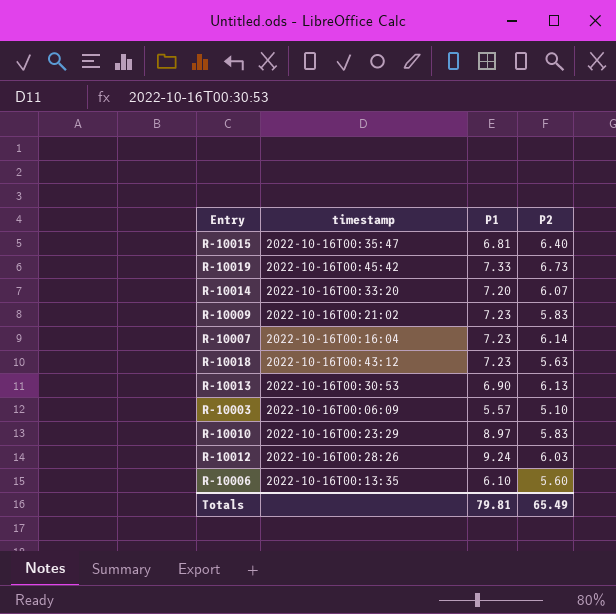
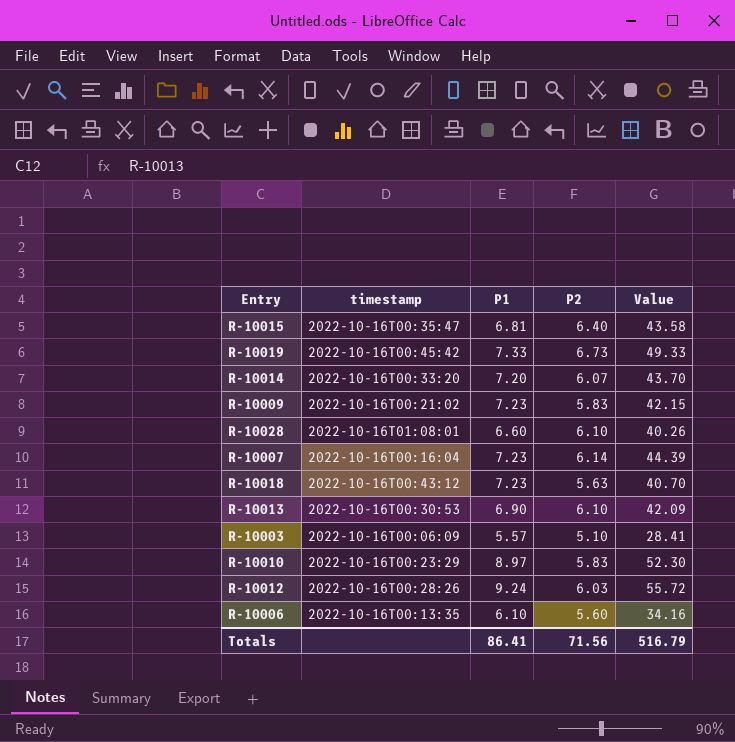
column Value | formula: none -> [P1] * [P2]
row R-10028: none -> 2022-10-16T01:08:01 | 6.60 | 6.10 | 40.26
R-10013 | P2: 6.13 -> 6.10
Totals | P1: 79.81 -> 86.41
Totals | P2: 65.49 -> 71.56

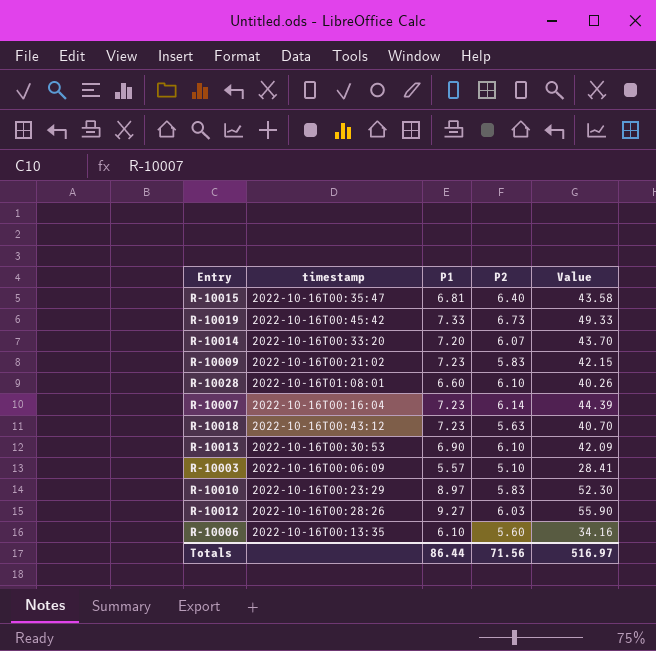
R-10012 | P1: 9.24 -> 9.27
R-10012 | Value: 55.72 -> 55.90
Totals | P1: 86.41 -> 86.44
Totals | Value: 516.79 -> 516.97

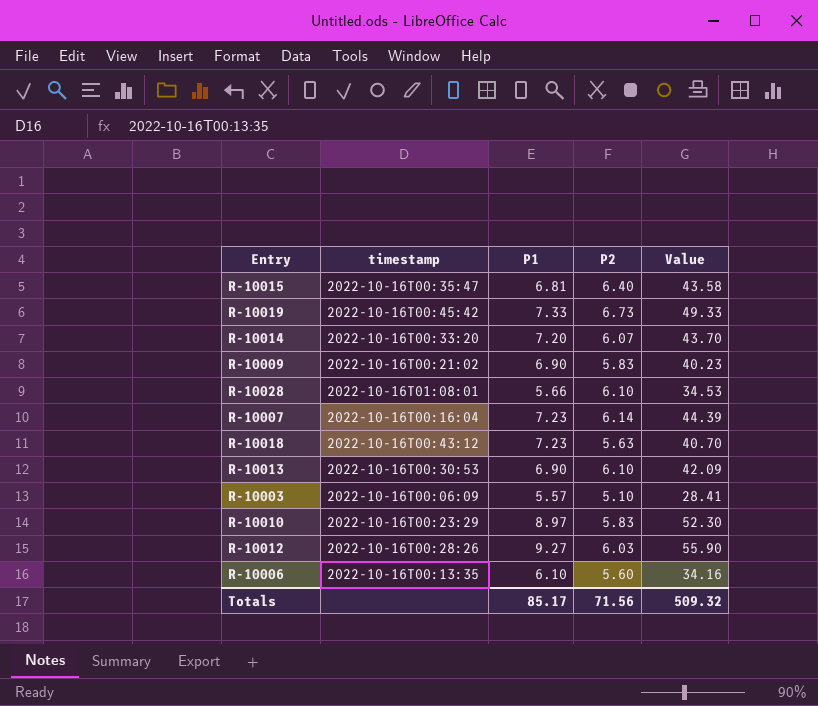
R-10009 | P1: 7.23 -> 6.90
R-10009 | Value: 42.15 -> 40.23
R-10028 | P1: 6.60 -> 5.66
R-10028 | Value: 40.26 -> 34.53
Totals | P1: 86.44 -> 85.17
Totals | Value: 516.97 -> 509.32

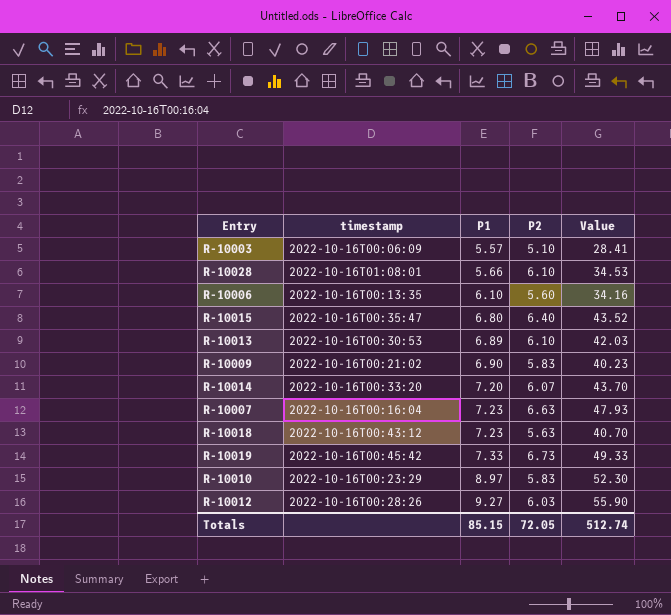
row order: none -> P1 ascending
R-10015 | P1: 6.81 -> 6.80
R-10015 | Value: 43.58 -> 43.52
R-10013 | P1: 6.90 -> 6.89
R-10013 | Value: 42.09 -> 42.03
R-10007 | P2: 6.14 -> 6.63
R-10007 | Value: 44.39 -> 47.93
Totals | P1: 85.17 -> 85.15
Totals | P2: 71.56 -> 72.05
Totals | Value: 509.32 -> 512.74

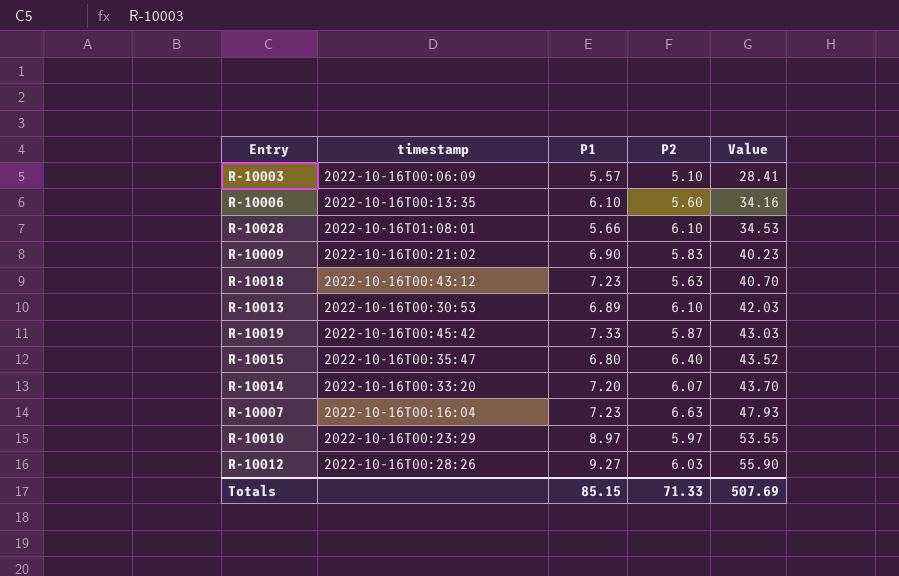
row order: P1 ascending -> Value ascending
R-10019 | P2: 6.73 -> 5.87
R-10019 | Value: 49.33 -> 43.03
R-10010 | P2: 5.83 -> 5.97
R-10010 | Value: 52.30 -> 53.55
Totals | P2: 72.05 -> 71.33
Totals | Value: 512.74 -> 507.69

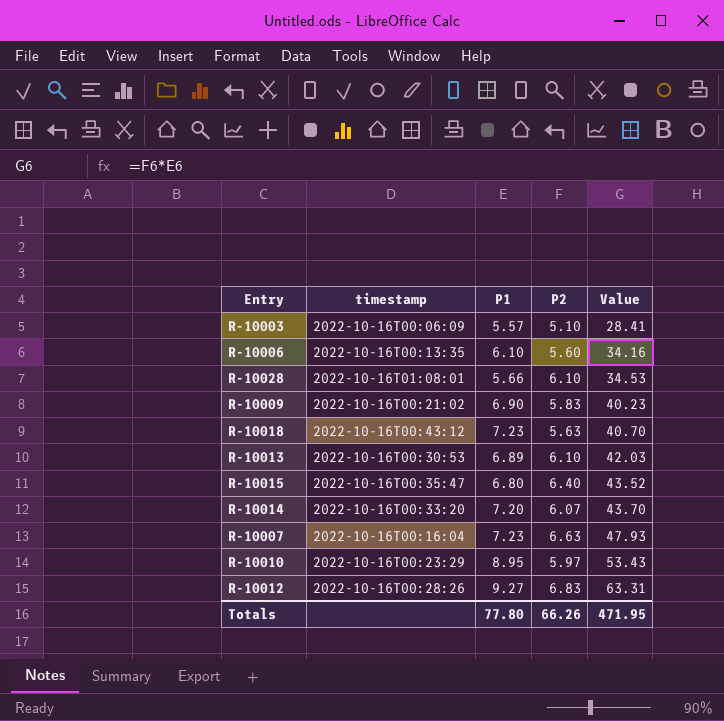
row R-10019: 2022-10-16T00:45:42 | 7.33 | 5.87 | 43.03 -> none
R-10010 | P1: 8.97 -> 8.95
R-10010 | Value: 53.55 -> 53.43
R-10012 | P2: 6.03 -> 6.83
R-10012 | Value: 55.90 -> 63.31
Totals | P1: 85.15 -> 77.80
Totals | P2: 71.33 -> 66.26
Totals | Value: 507.69 -> 471.95

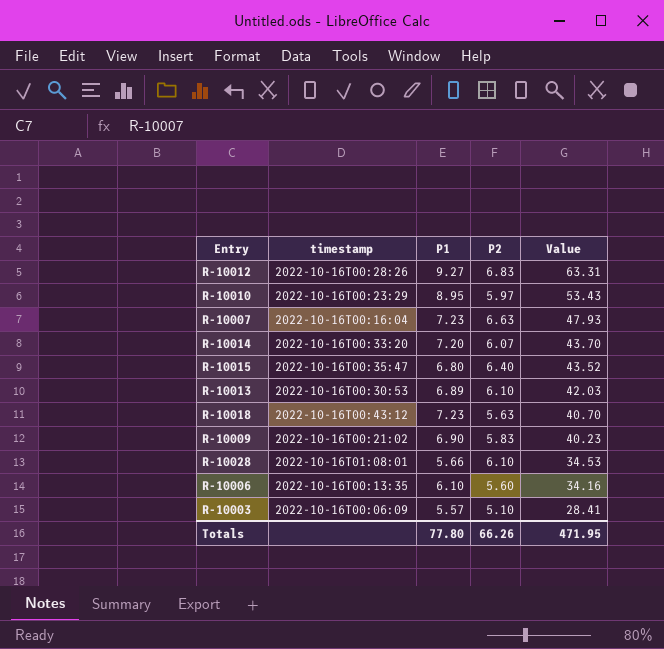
row order: Value ascending -> Value descending

